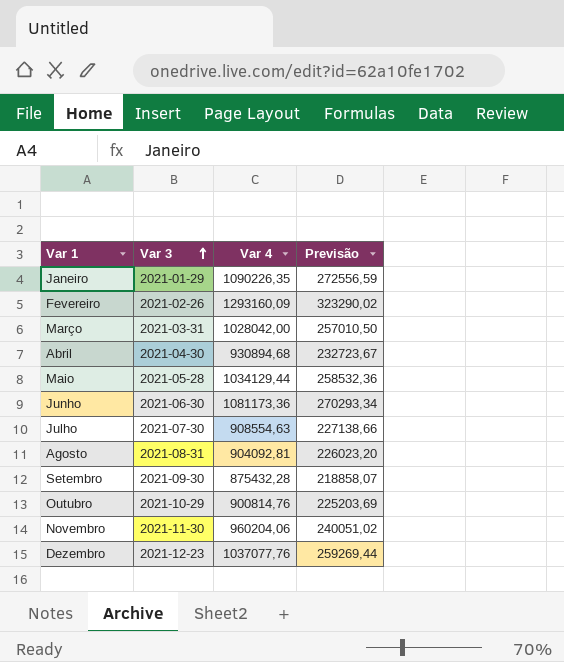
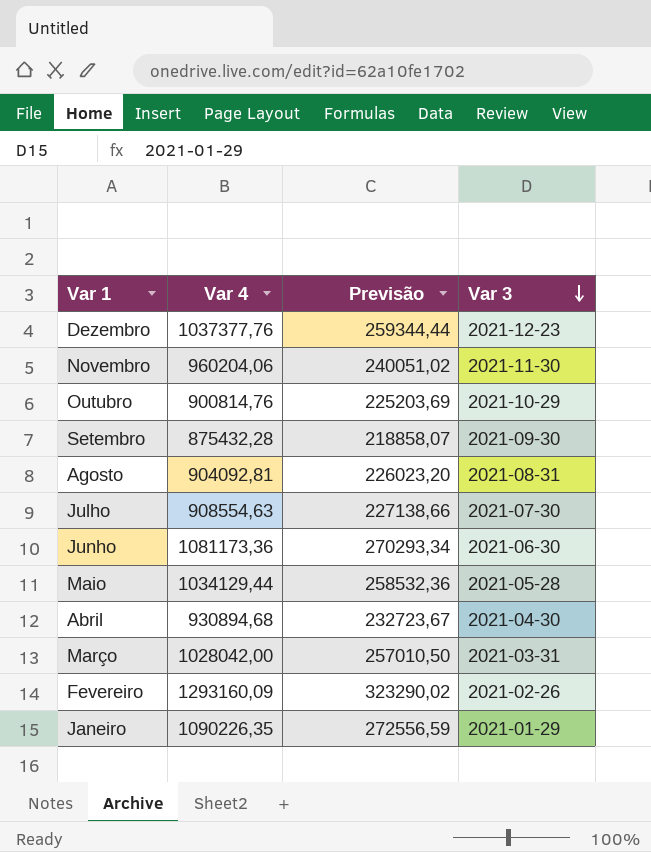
row order: Var 3 ascending -> Var 3 descending
column Var 3 | position: 2 -> 4
Dezembro | Var 4: 1037077,76 -> 1037377,76
Dezembro | Previsão: 259269,44 -> 259344,44

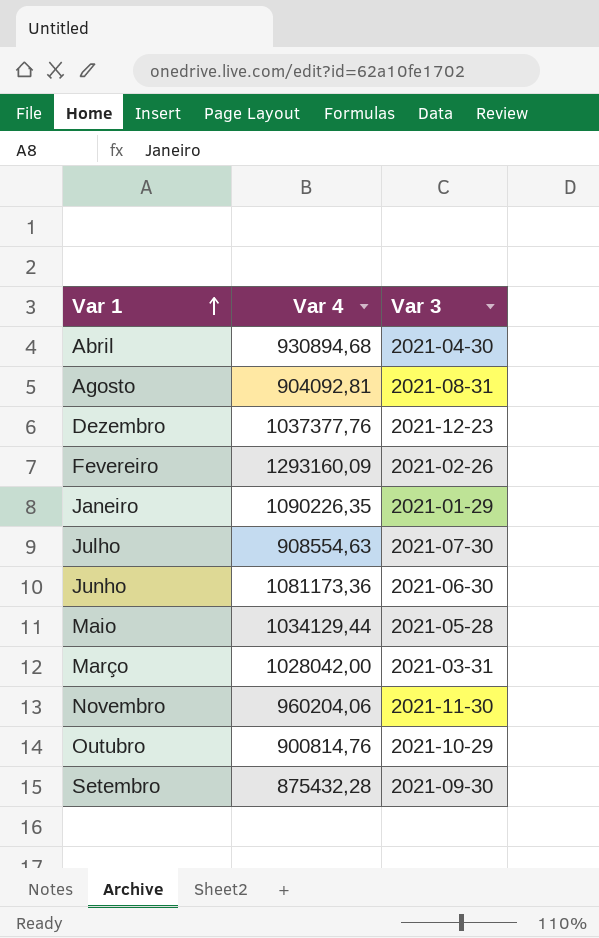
row order: Var 3 descending -> Var 1 ascending
column Previsão | formula: [Var 4] * 0,25 -> none

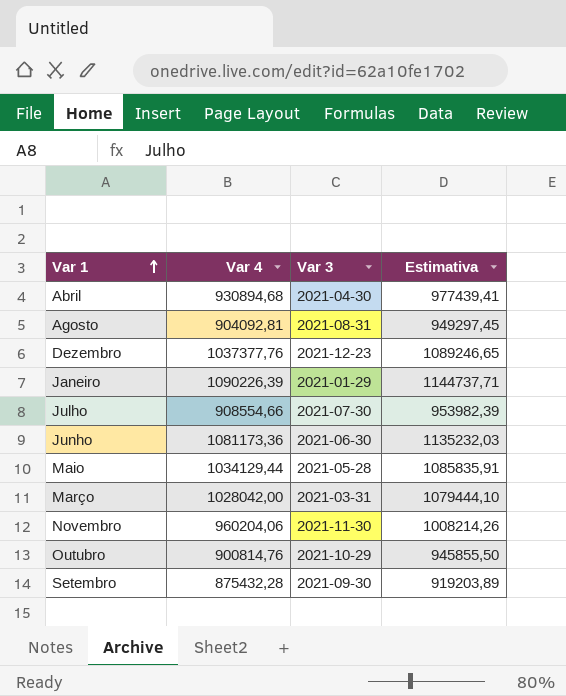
column Estimativa | formula: none -> [Var 4] * 1,05
row Fevereiro: 1293160,09 | 2021-02-26 -> none
Janeiro | Var 4: 1090226,35 -> 1090226,39
Julho | Var 4: 908554,63 -> 908554,66

